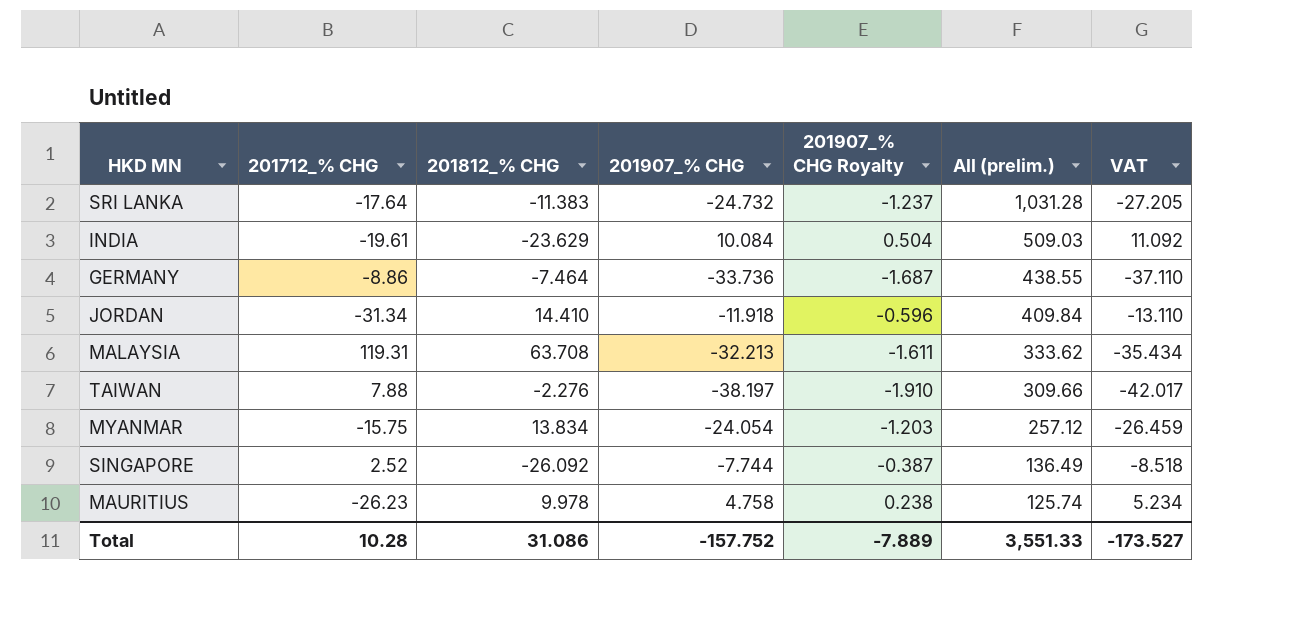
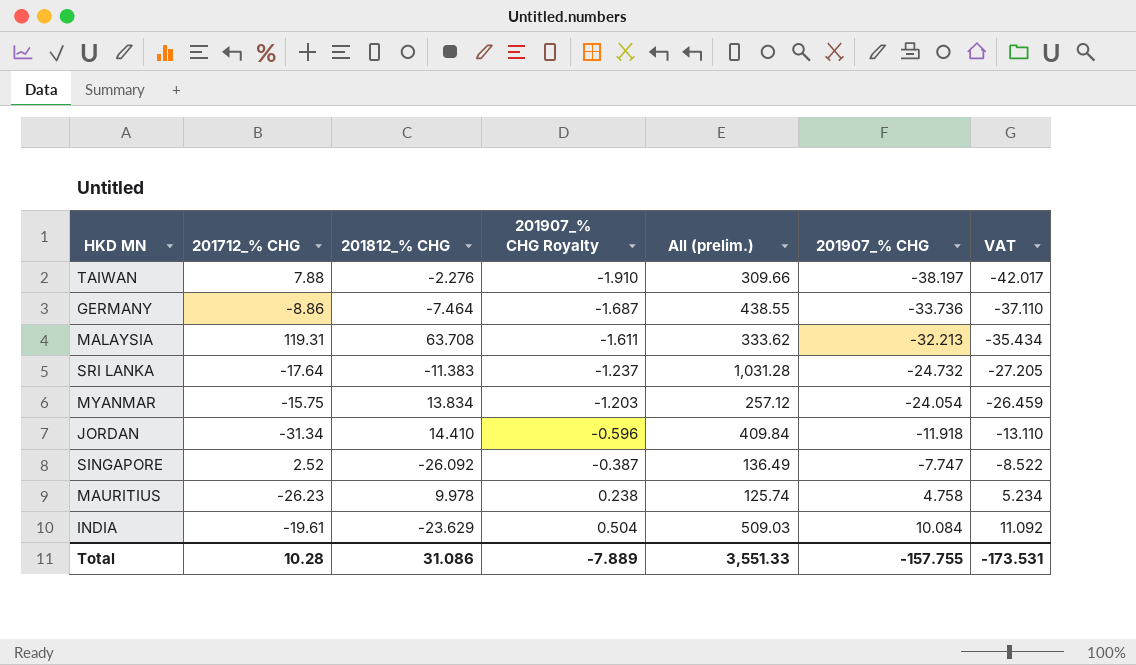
row order: All (prelim.) descending -> 201907_% CHG Royalty ascending
column 201907_% CHG | position: 4 -> 6
SINGAPORE | 201907_% CHG: -7.744 -> -7.747
SINGAPORE | VAT: -8.518 -> -8.522
Total | 201907_% CHG: -157.752 -> -157.755
Total | VAT: -173.527 -> -173.531

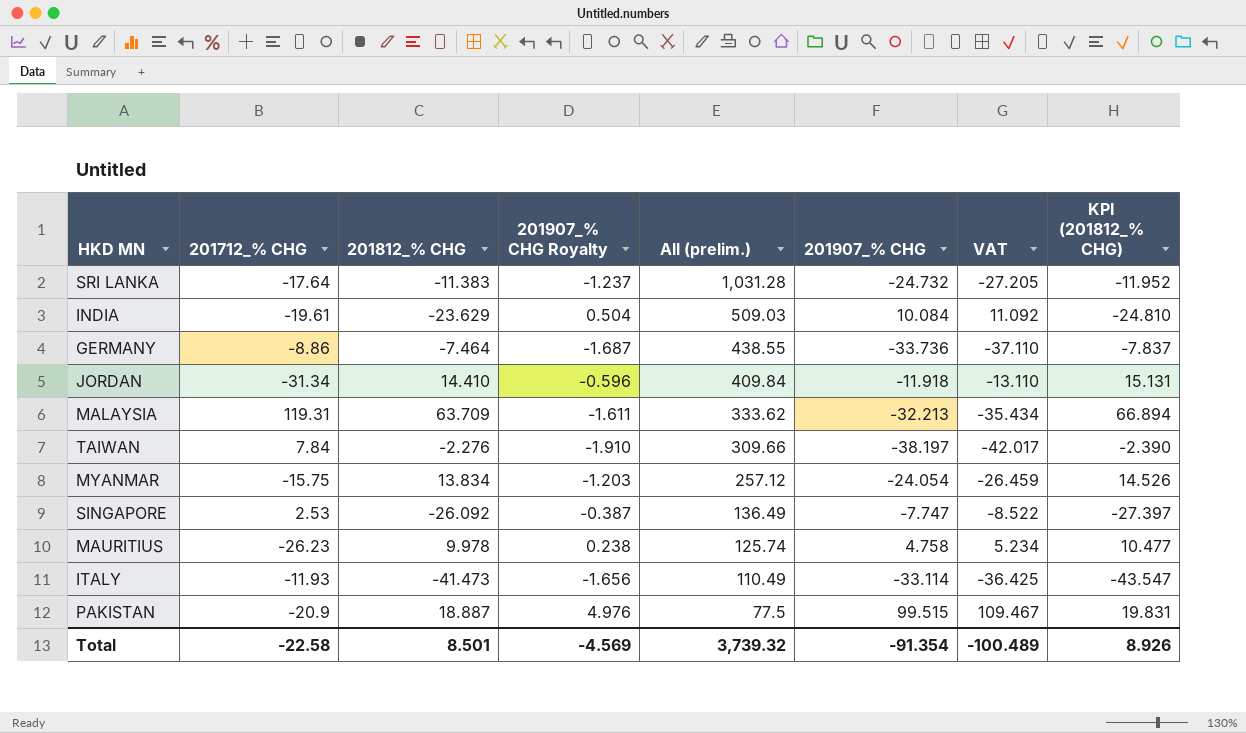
row order: 201907_% CHG Royalty ascending -> All (prelim.) descending
column KPI (201812_% CHG) | formula: none -> [201812_% CHG] * 1.05
MALAYSIA | 201812_% CHG: 63.708 -> 63.709
TAIWAN | 201712_% CHG: 7.88 -> 7.84
SINGAPORE | 201712_% CHG: 2.52 -> 2.53
row ITALY: none -> -11.93 | -41.473 | -1.656 | 110.49 | -33.114 | -36.425 | -43.547
row PAKISTAN: none -> -20.9 | 18.887 | 4.976 | 77.5 | 99.515 | 109.467 | 19.831
Total | 201712_% CHG: 10.28 -> -22.58
Total | 201812_% CHG: 31.086 -> 8.501
Total | 201907_% CHG Royalty: -7.889 -> -4.569
Total | All (prelim.): 3,551.33 -> 3,739.32
Total | 201907_% CHG: -157.755 -> -91.354
Total | VAT: -173.531 -> -100.489

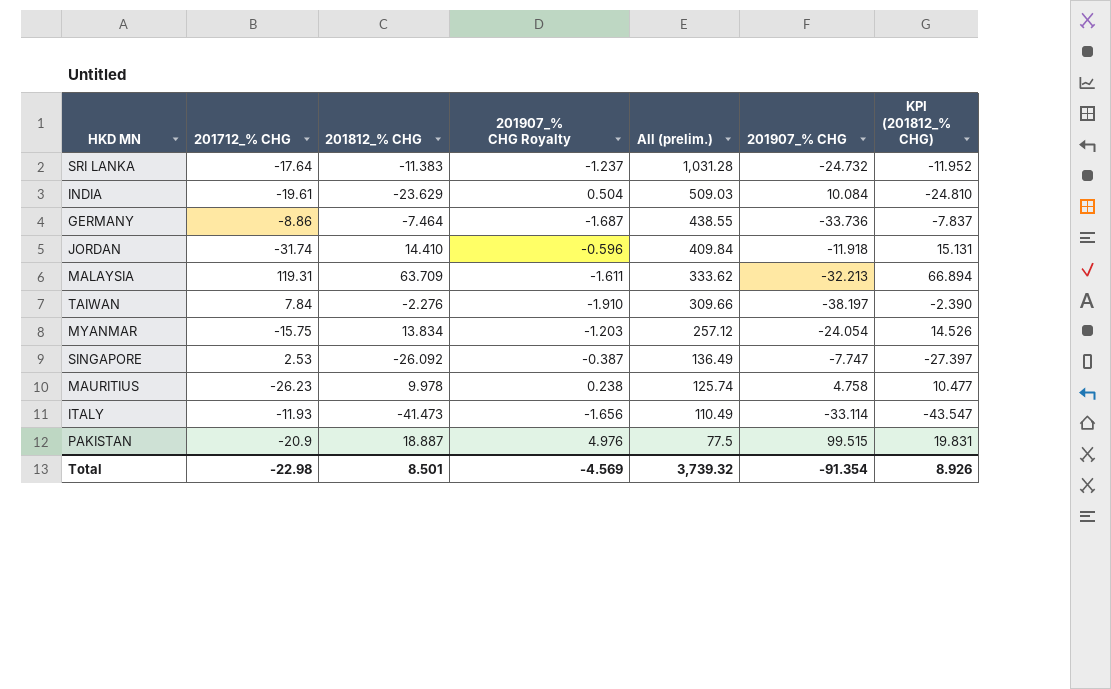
column VAT | formula: [201907_% CHG] * 1.1 -> none
JORDAN | 201712_% CHG: -31.34 -> -31.74
Total | 201712_% CHG: -22.58 -> -22.98

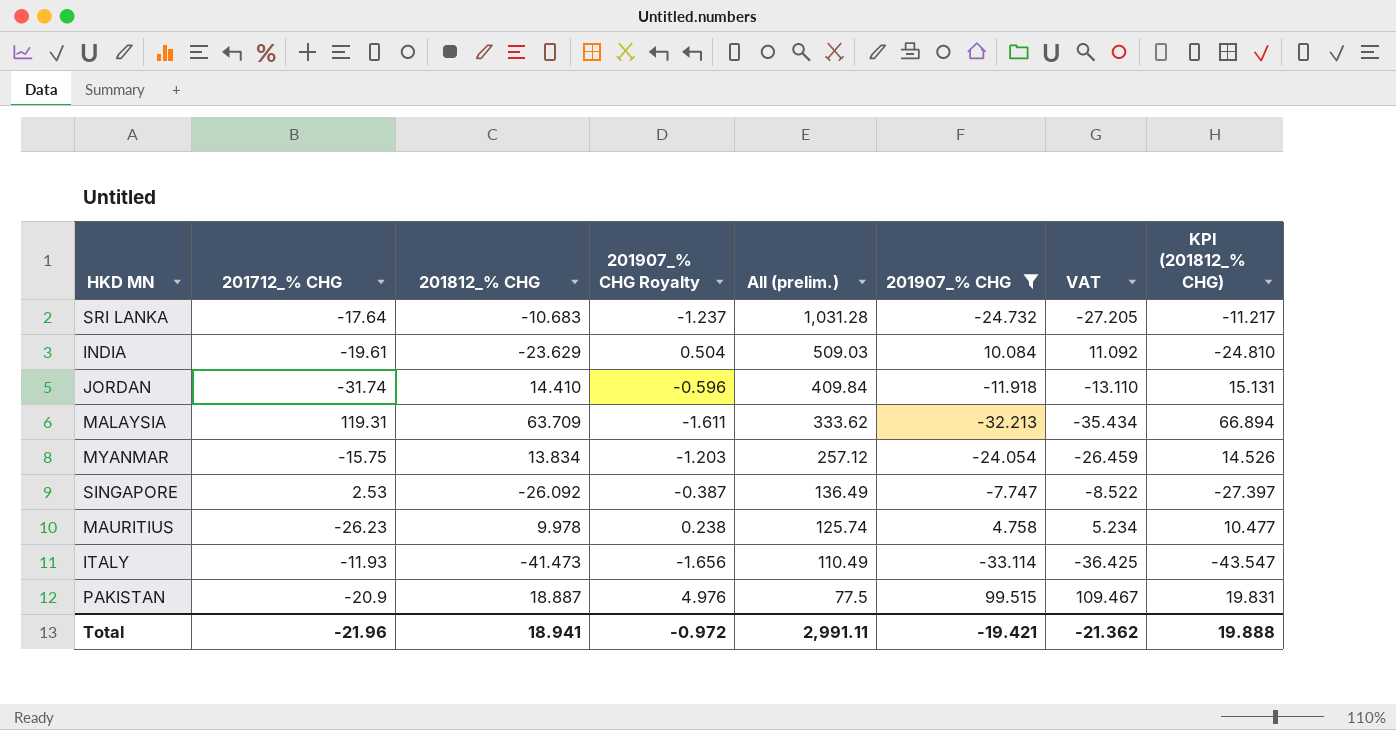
filter: none -> 201907_% CHG >= -33.114
column VAT | formula: none -> [201907_% CHG] * 1.1
SRI LANKA | 201812_% CHG: -11.383 -> -10.683
SRI LANKA | KPI (201812_% CHG): -11.952 -> -11.217
Total | 201712_% CHG: -22.98 -> -21.96
Total | 201812_% CHG: 8.501 -> 18.941
Total | 201907_% CHG Royalty: -4.569 -> -0.972
Total | All (prelim.): 3,739.32 -> 2,991.11
Total | 201907_% CHG: -91.354 -> -19.421
Total | KPI (201812_% CHG): 8.926 -> 19.888

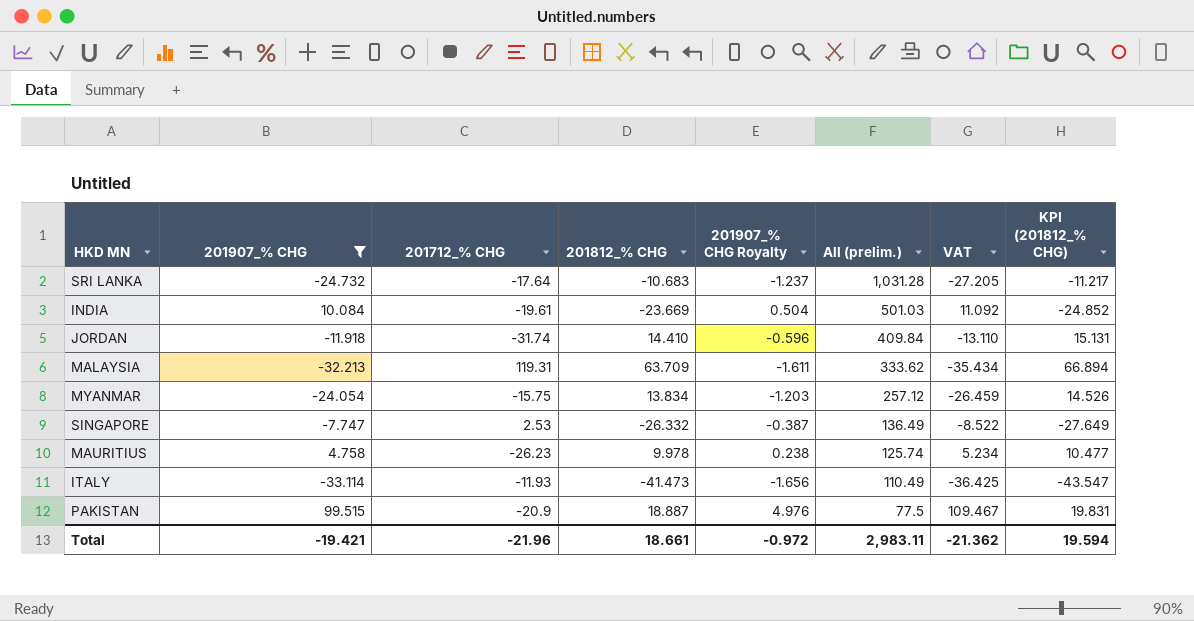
column 201907_% CHG | position: 6 -> 2
INDIA | 201812_% CHG: -23.629 -> -23.669
INDIA | All (prelim.): 509.03 -> 501.03
INDIA | KPI (201812_% CHG): -24.810 -> -24.852
SINGAPORE | 201812_% CHG: -26.092 -> -26.332
SINGAPORE | KPI (201812_% CHG): -27.397 -> -27.649
Total | 201812_% CHG: 18.941 -> 18.661
Total | All (prelim.): 2,991.11 -> 2,983.11
Total | KPI (201812_% CHG): 19.888 -> 19.594

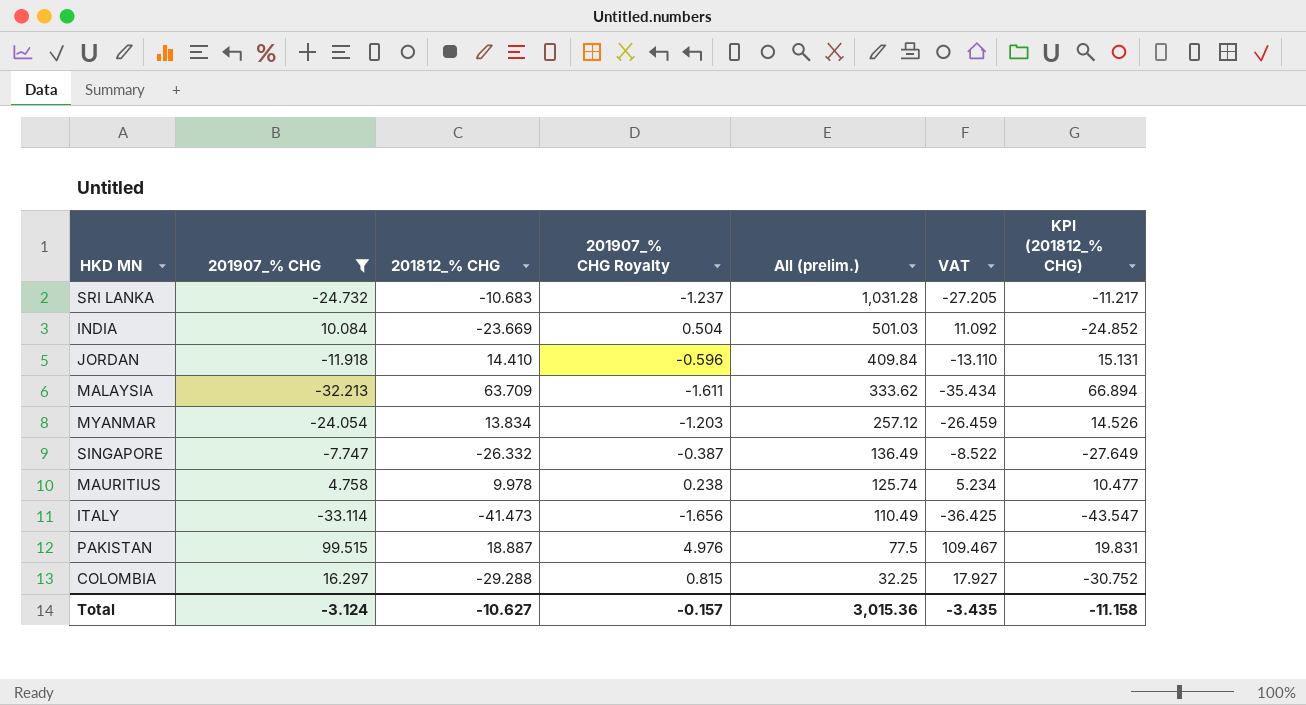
column 201712_% CHG | position: 3 -> none
row COLOMBIA: none -> 16.297 | -29.288 | 0.815 | 32.25 | 17.927 | -30.752
Total | 201907_% CHG: -19.421 -> -3.124
Total | 201812_% CHG: 18.661 -> -10.627
Total | 201907_% CHG Royalty: -0.972 -> -0.157
Total | All (prelim.): 2,983.11 -> 3,015.36
Total | VAT: -21.362 -> -3.435
Total | KPI (201812_% CHG): 19.594 -> -11.158

